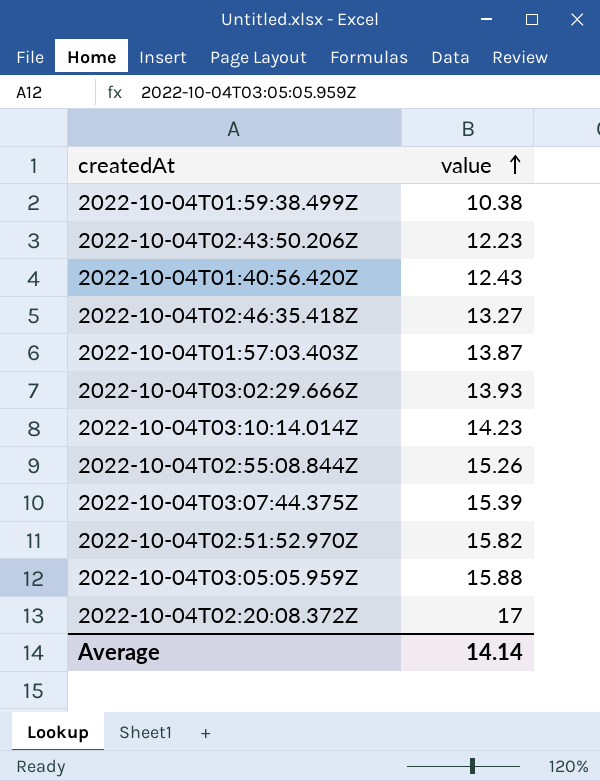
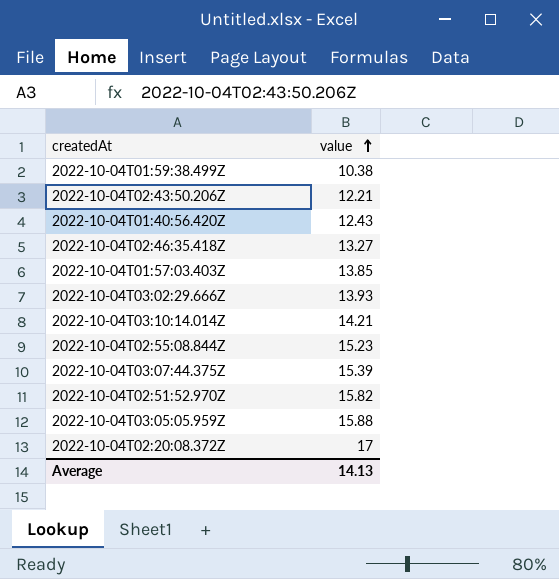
2022-10-04T02:43:50.206Z | value: 12.23 -> 12.21
2022-10-04T01:57:03.403Z | value: 13.87 -> 13.85
2022-10-04T03:10:14.014Z | value: 14.23 -> 14.21
2022-10-04T02:55:08.844Z | value: 15.26 -> 15.23
Average | value: 14.14 -> 14.13

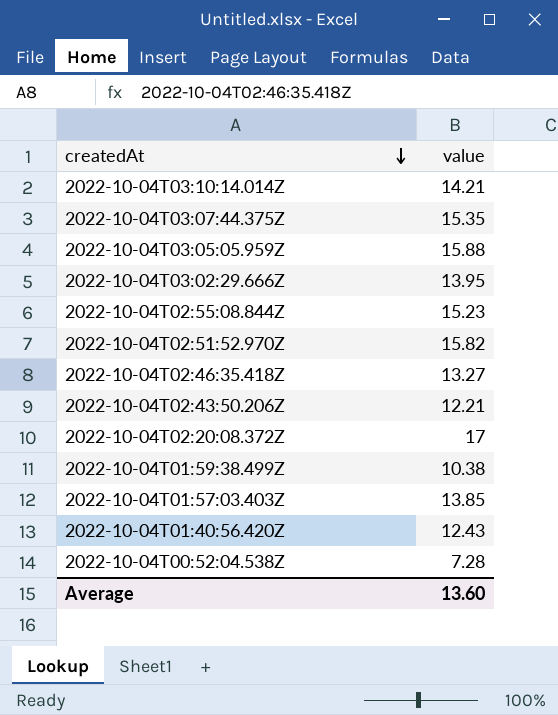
row order: value ascending -> createdAt descending
2022-10-04T03:07:44.375Z | value: 15.39 -> 15.35
2022-10-04T03:02:29.666Z | value: 13.93 -> 13.95
row 2022-10-04T00:52:04.538Z: none -> 7.28
Average | value: 14.13 -> 13.60

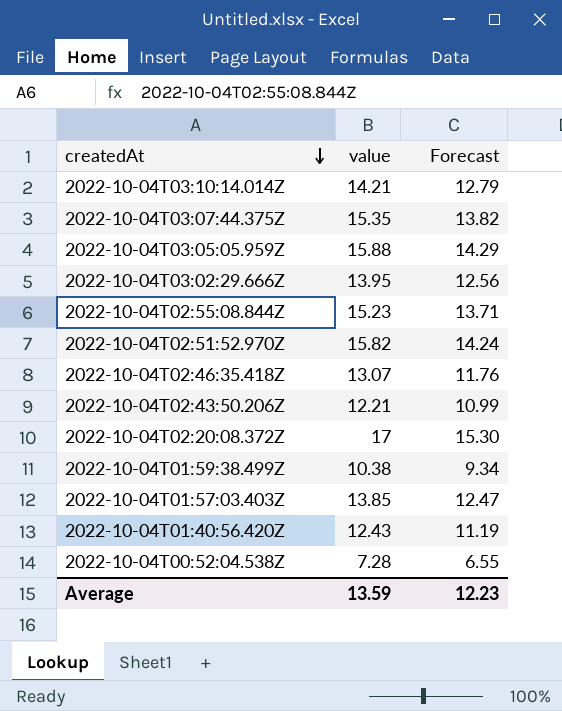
column Forecast | formula: none -> [value] * 0.9
2022-10-04T02:46:35.418Z | value: 13.27 -> 13.07
Average | value: 13.60 -> 13.59

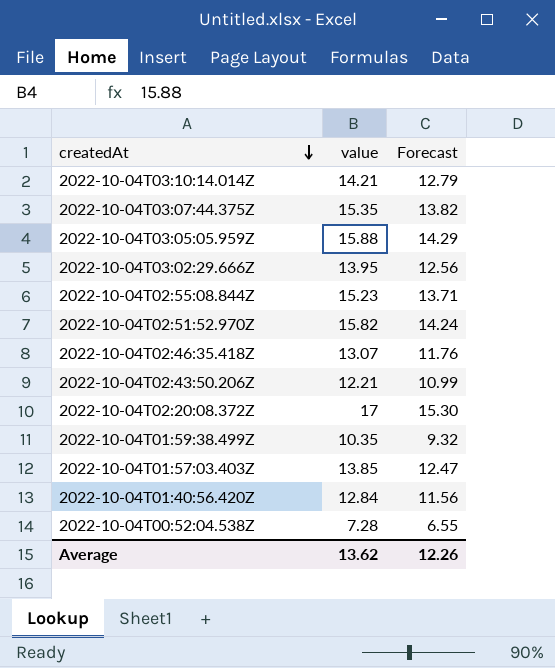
2022-10-04T01:59:38.499Z | value: 10.38 -> 10.35
2022-10-04T01:59:38.499Z | Forecast: 9.34 -> 9.32
2022-10-04T01:40:56.420Z | value: 12.43 -> 12.84
2022-10-04T01:40:56.420Z | Forecast: 11.19 -> 11.56
Average | value: 13.59 -> 13.62
Average | Forecast: 12.23 -> 12.26

